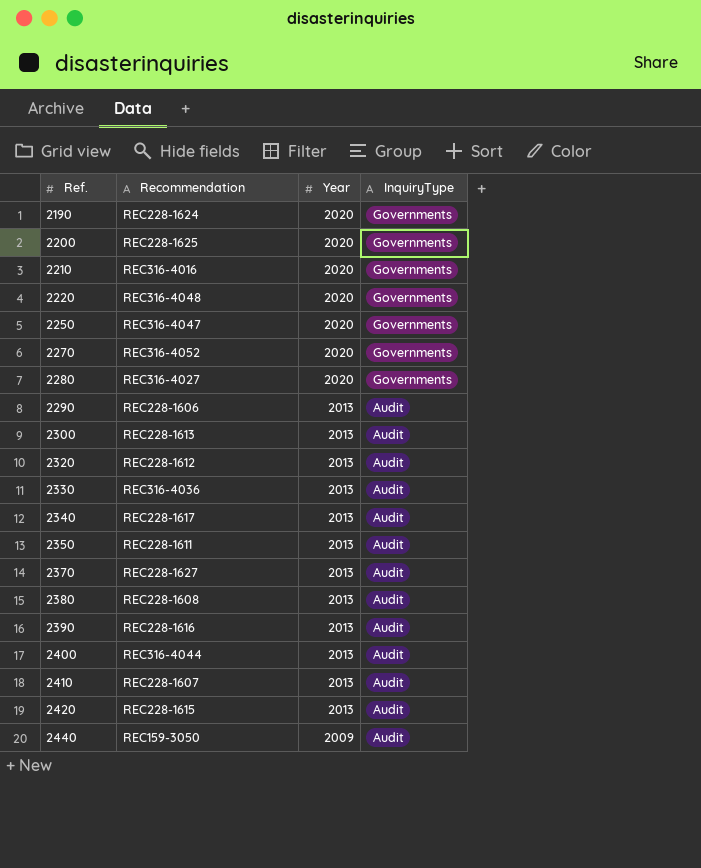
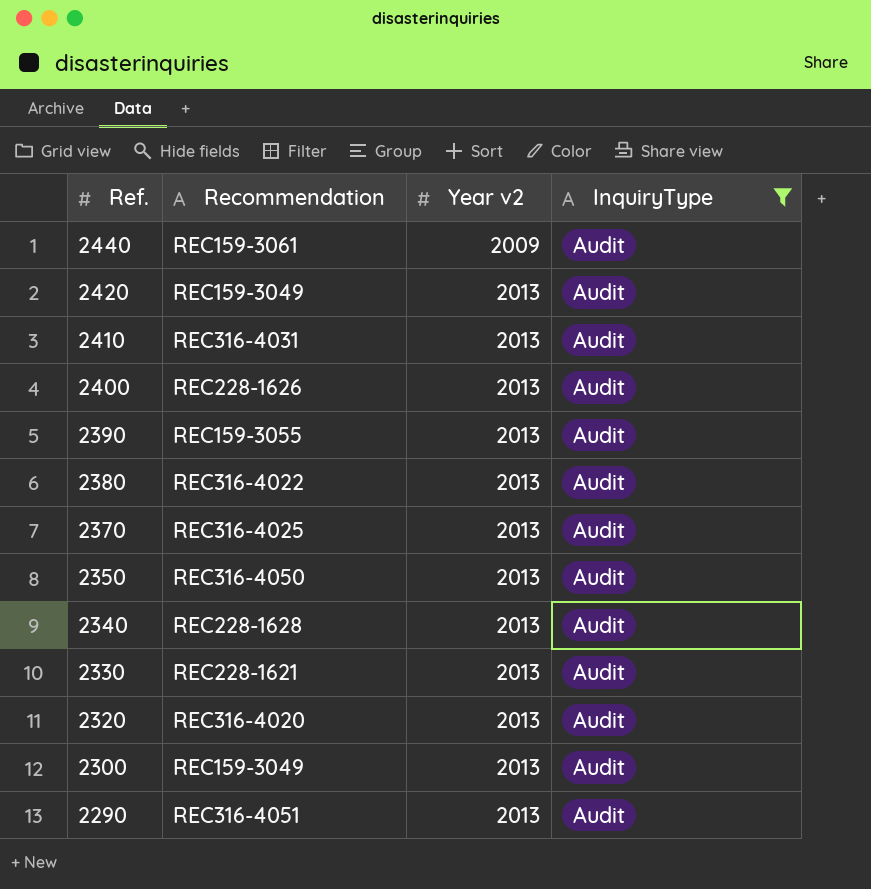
filter: none -> InquiryType = Audit
row order: Ref. ascending -> Ref. descending
column name: Year -> Year v2
2440 | Recommendation: REC159-3050 -> REC159-3061
2420 | Recommendation: REC228-1615 -> REC159-3049
2410 | Recommendation: REC228-1607 -> REC316-4031
2400 | Recommendation: REC316-4044 -> REC228-1626
2390 | Recommendation: REC228-1616 -> REC159-3055
2380 | Recommendation: REC228-1608 -> REC316-4022
2370 | Recommendation: REC228-1627 -> REC316-4025
2350 | Recommendation: REC228-1611 -> REC316-4050
2340 | Recommendation: REC228-1617 -> REC228-1628
2330 | Recommendation: REC316-4036 -> REC228-1621
2320 | Recommendation: REC228-1612 -> REC316-4020
2300 | Recommendation: REC228-1613 -> REC159-3049
2290 | Recommendation: REC228-1606 -> REC316-4051

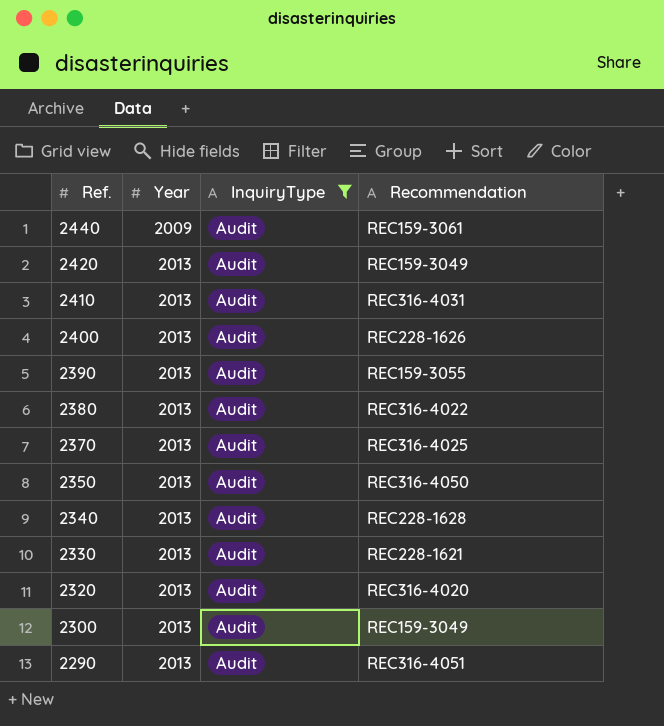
column name: Year v2 -> Year
column Recommendation | position: 2 -> 4

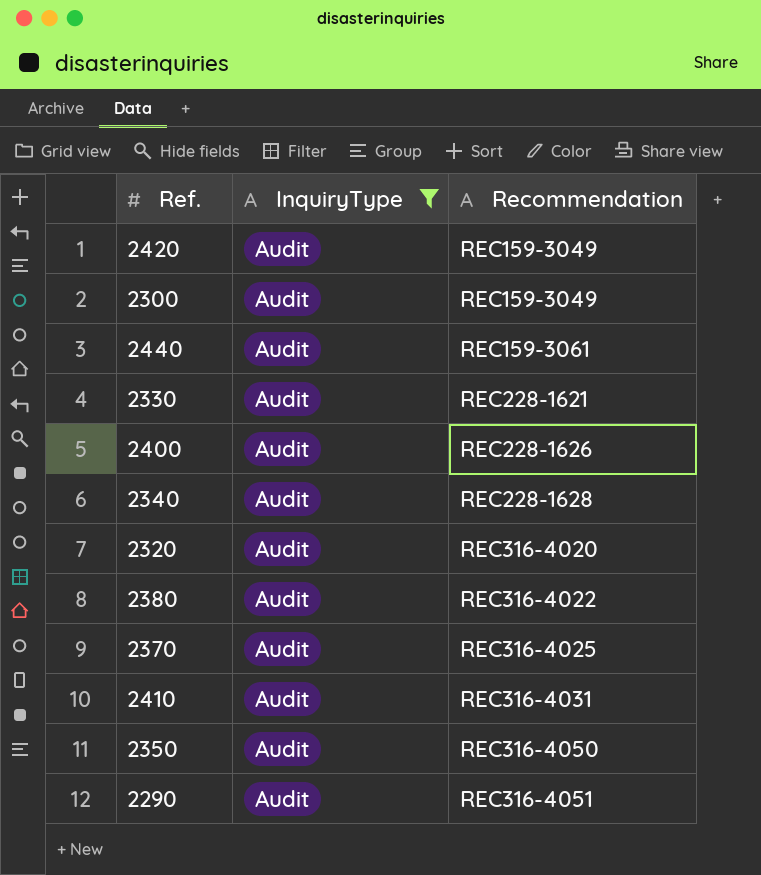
row order: Ref. descending -> Recommendation ascending
column Year | position: 2 -> none
row 2390: 2013 | Audit | REC159-3055 -> none

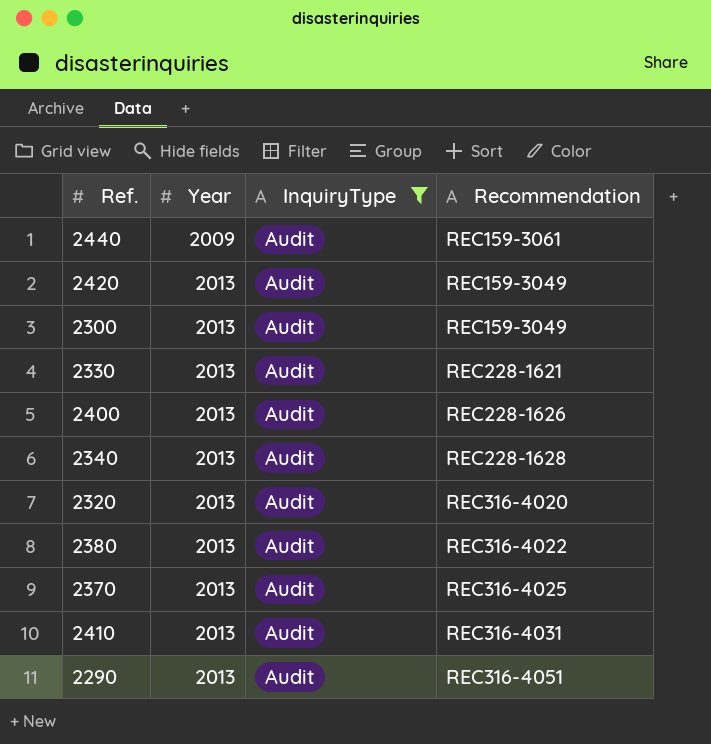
row order: Recommendation ascending -> Year ascending
column Year | position: none -> 2
row 2350: Audit | REC316-4050 -> none

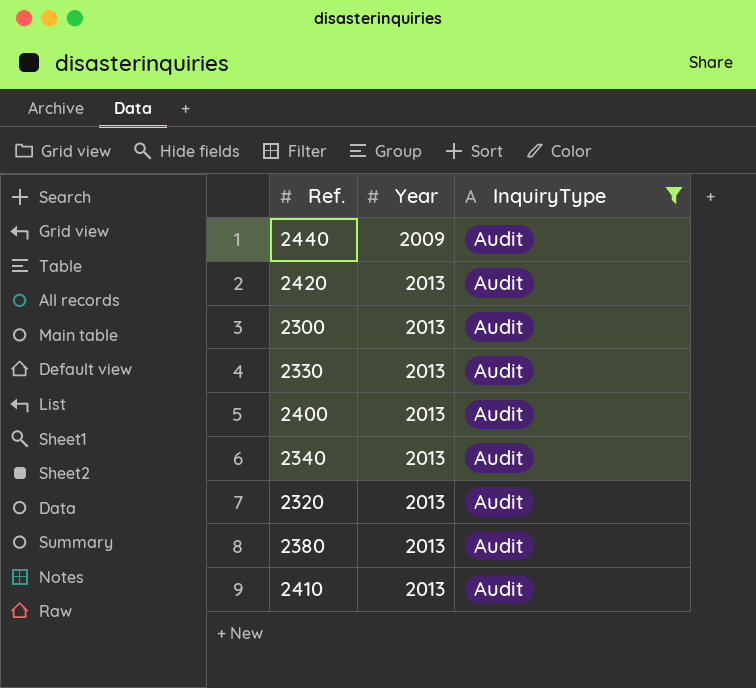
column Recommendation | position: 4 -> none
row 2370: 2013 | Audit | REC316-4025 -> none
row 2290: 2013 | Audit | REC316-4051 -> none

